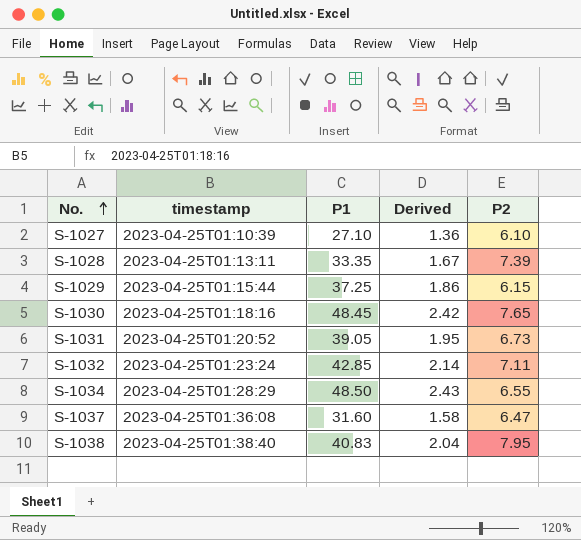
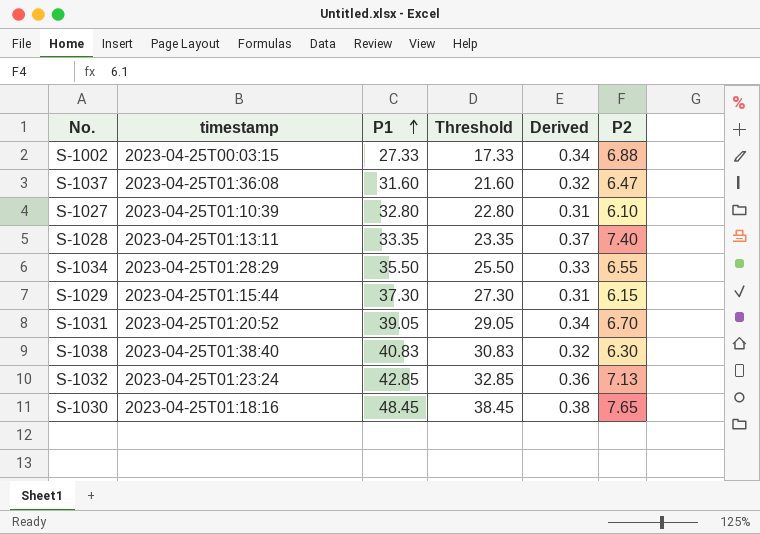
row order: No. ascending -> P1 ascending
column Threshold | formula: none -> [P1] - 10
column Derived | formula: [P1] * 0.05 -> [P2] * 0.05
row S-1002: none -> 2023-04-25T00:03:15 | 27.33 | 17.33 | 0.34 | 6.88
S-1027 | P1: 27.10 -> 32.80
S-1028 | P2: 7.39 -> 7.40
S-1034 | P1: 48.50 -> 35.50
S-1029 | P1: 37.25 -> 37.30
S-1031 | P2: 6.73 -> 6.70
S-1038 | P2: 7.95 -> 6.30
S-1032 | P2: 7.11 -> 7.13

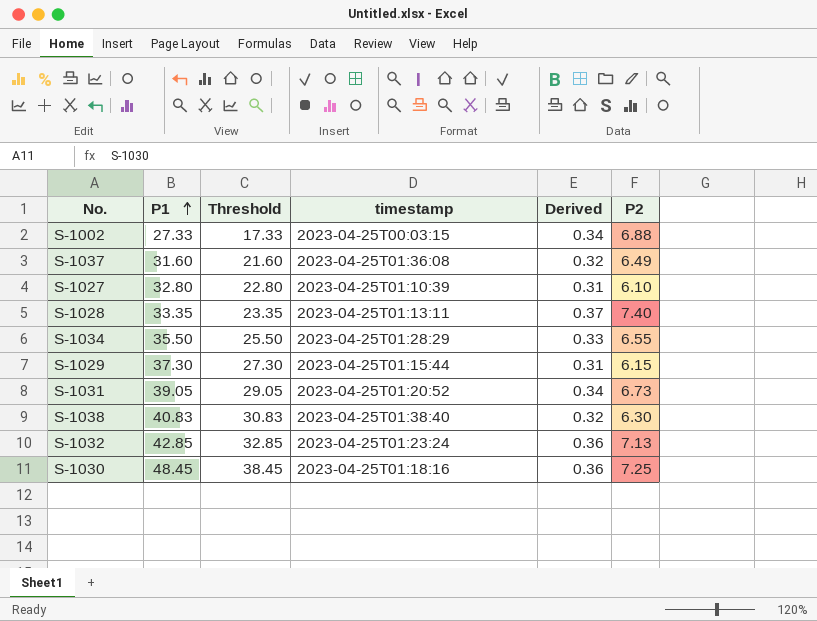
column timestamp | position: 2 -> 4
S-1037 | P2: 6.47 -> 6.49
S-1031 | P2: 6.70 -> 6.73
S-1030 | Derived: 0.38 -> 0.36
S-1030 | P2: 7.65 -> 7.25

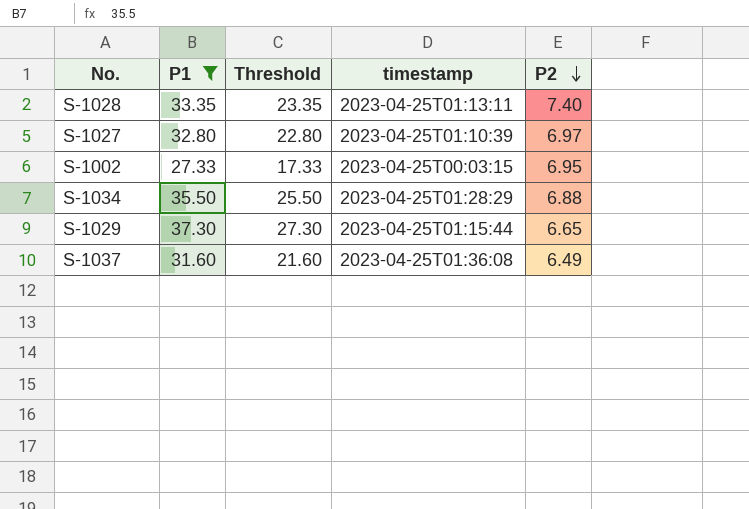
filter: none -> P1 <= 37.30
row order: P1 ascending -> P2 descending
column Derived | formula: [P2] * 0.05 -> none
S-1027 | P2: 6.10 -> 6.97
S-1002 | P2: 6.88 -> 6.95
S-1034 | P2: 6.55 -> 6.88
S-1029 | P2: 6.15 -> 6.65

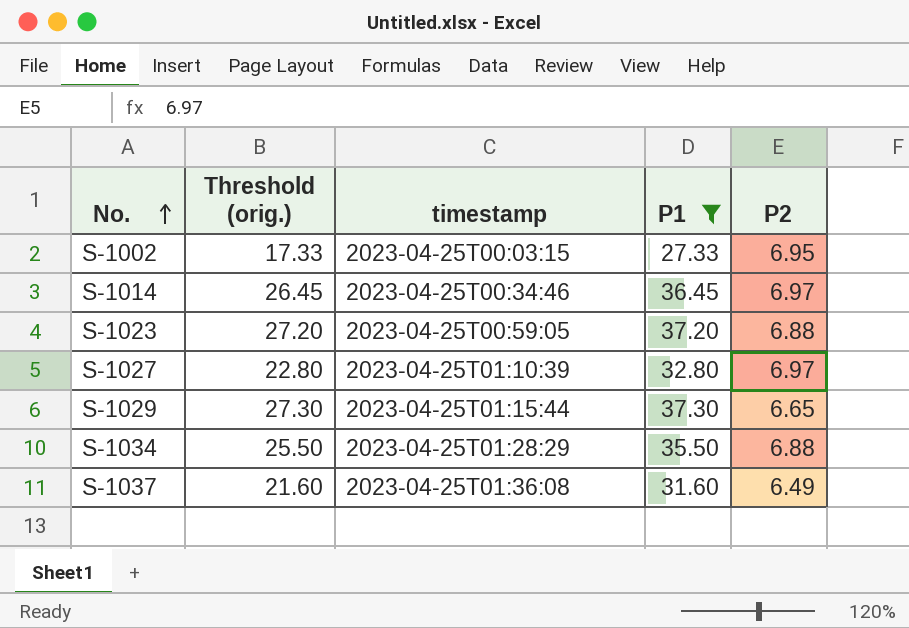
row order: P2 descending -> No. ascending
column name: Threshold -> Threshold (orig.)
column P1 | position: 2 -> 4
row S-1028: 33.35 | 23.35 | 2023-04-25T01:13:11 | 7.40 -> none
row S-1014: none -> 26.45 | 2023-04-25T00:34:46 | 36.45 | 6.97
row S-1023: none -> 27.20 | 2023-04-25T00:59:05 | 37.20 | 6.88

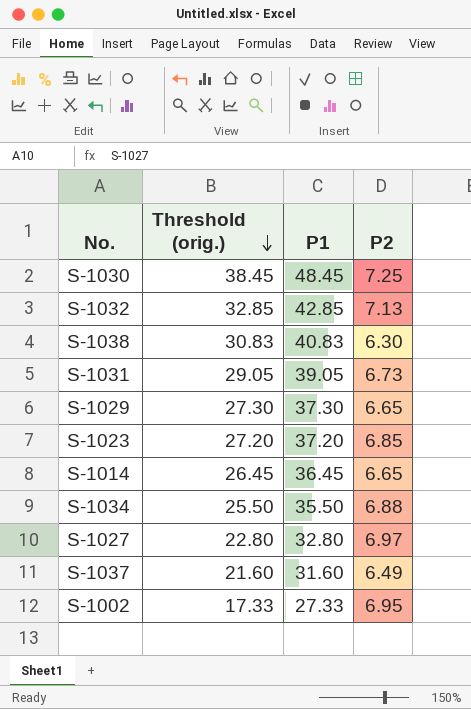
filter: P1 <= 37.30 -> none
row order: No. ascending -> Threshold (orig.) descending
column timestamp | position: 3 -> none
S-1023 | P2: 6.88 -> 6.85
S-1014 | P2: 6.97 -> 6.65

